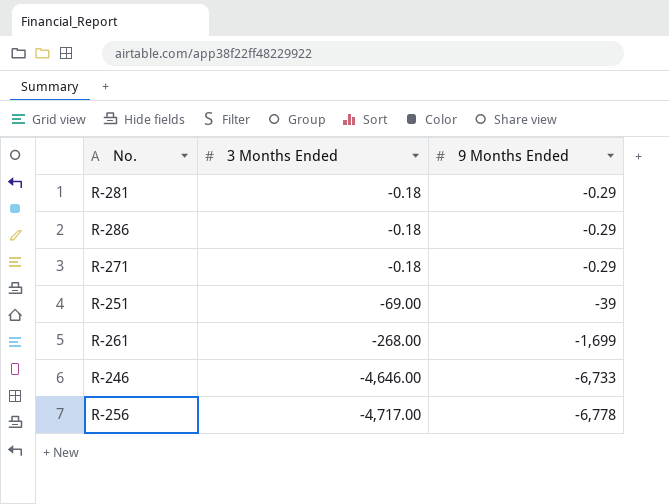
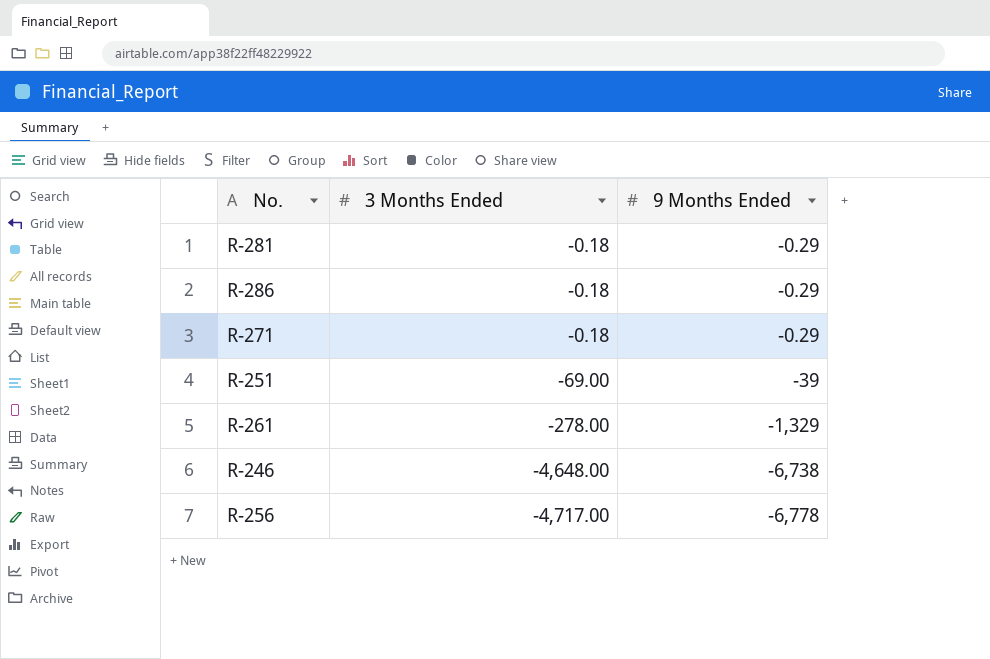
R-261 | 3 Months Ended: -268.00 -> -278.00
R-261 | 9 Months Ended: -1,699 -> -1,329
R-246 | 3 Months Ended: -4,646.00 -> -4,648.00
R-246 | 9 Months Ended: -6,733 -> -6,738

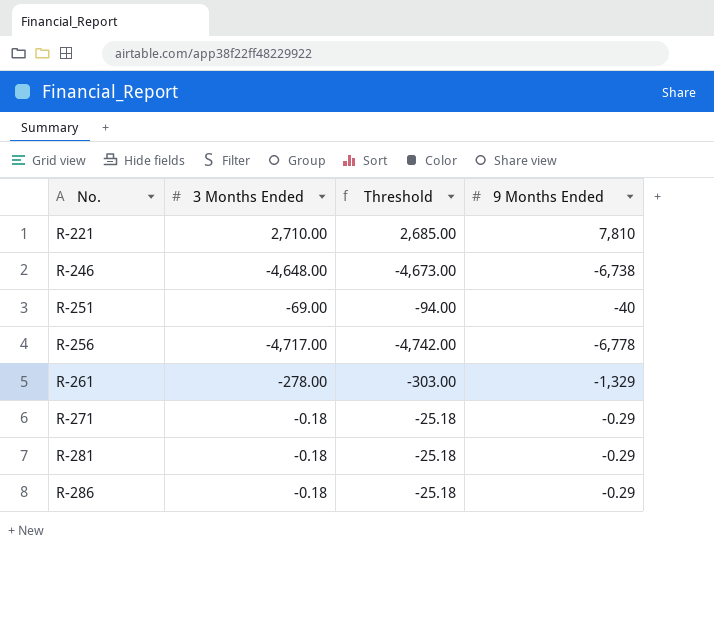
row order: 3 Months Ended descending -> No. ascending
column Threshold | formula: none -> [3 Months Ended] - 25
row R-221: none -> 2,710.00 | 2,685.00 | 7,810
R-251 | 9 Months Ended: -39 -> -40

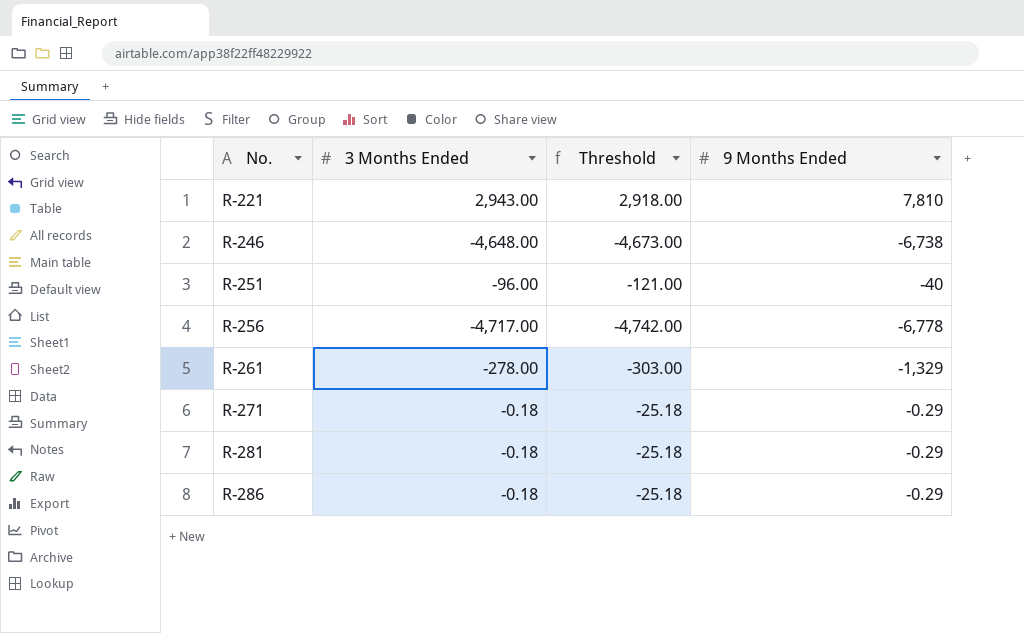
R-221 | 3 Months Ended: 2,710.00 -> 2,943.00
R-221 | Threshold: 2,685.00 -> 2,918.00
R-251 | 3 Months Ended: -69.00 -> -96.00
R-251 | Threshold: -94.00 -> -121.00

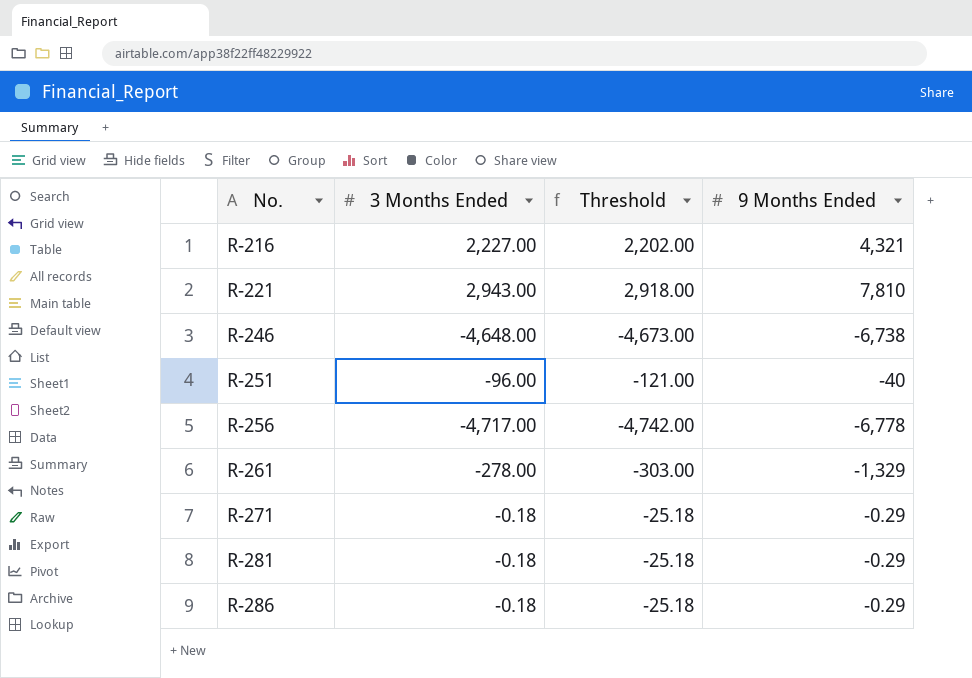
row R-216: none -> 2,227.00 | 2,202.00 | 4,321

